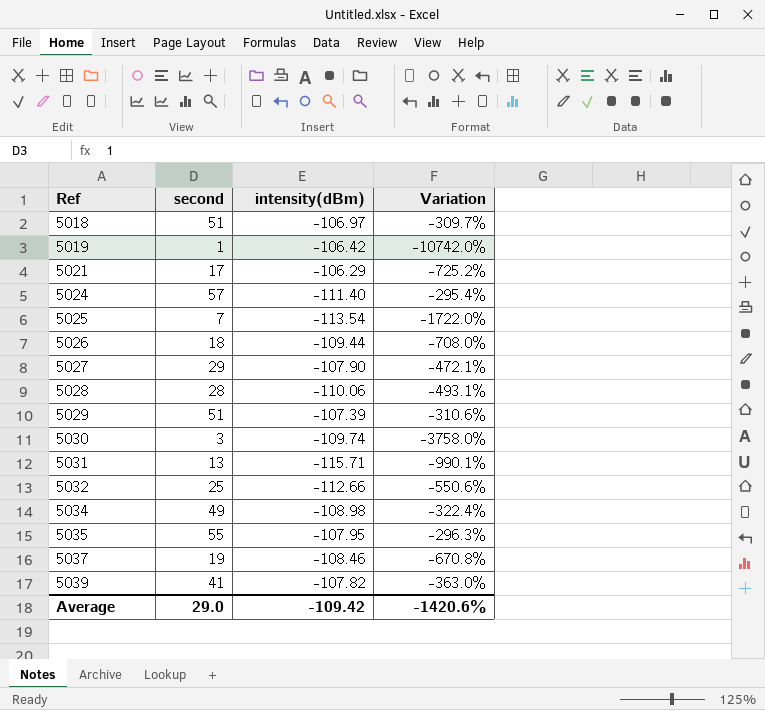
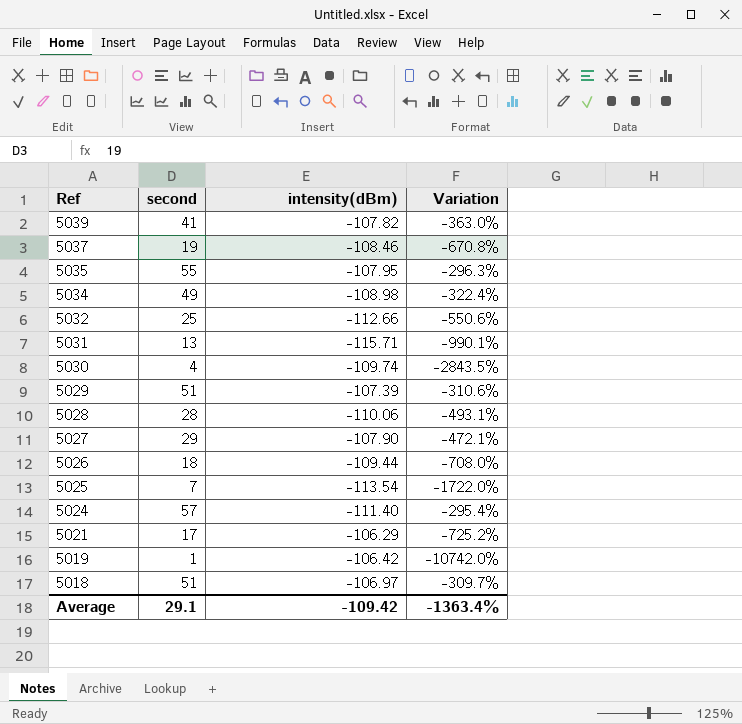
row order: Ref ascending -> Ref descending
5030 | second: 3 -> 4
5030 | Variation: -3758.0% -> -2843.5%
Average | second: 29.0 -> 29.1
Average | Variation: -1420.6% -> -1363.4%

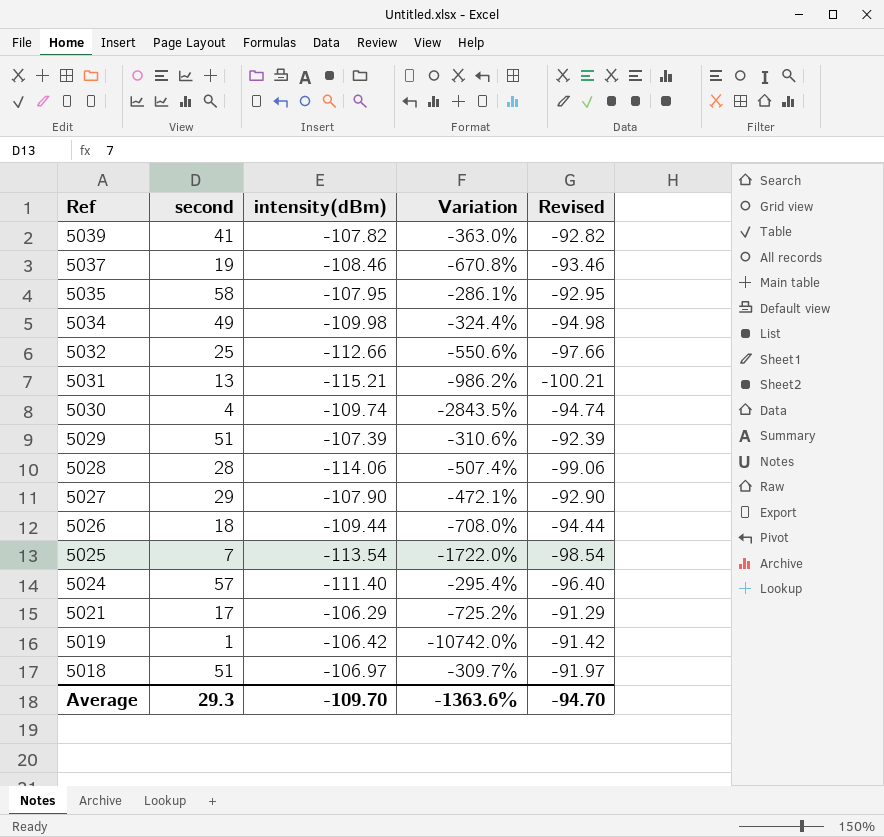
column Revised | formula: none -> [intensity(dBm)] + 15
5035 | second: 55 -> 58
5035 | Variation: -296.3% -> -286.1%
5034 | intensity(dBm): -108.98 -> -109.98
5034 | Variation: -322.4% -> -324.4%
5031 | intensity(dBm): -115.71 -> -115.21
5031 | Variation: -990.1% -> -986.2%
5028 | intensity(dBm): -110.06 -> -114.06
5028 | Variation: -493.1% -> -507.4%
Average | second: 29.1 -> 29.3
Average | intensity(dBm): -109.42 -> -109.70
Average | Variation: -1363.4% -> -1363.6%

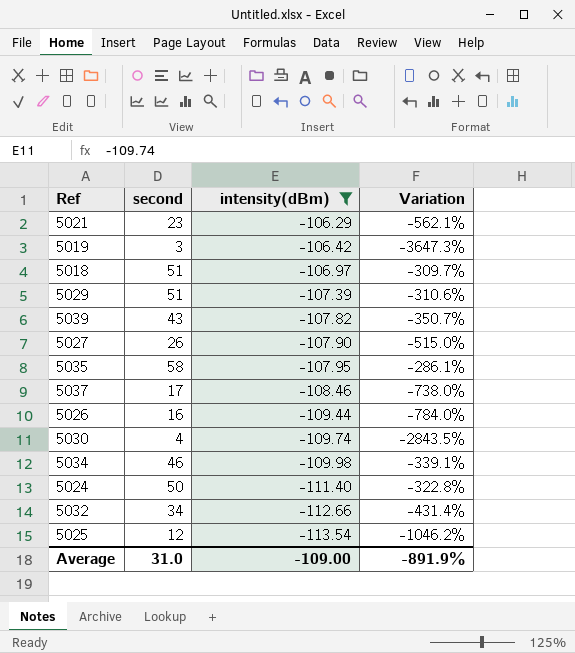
filter: none -> intensity(dBm) >= -113.54
row order: Ref descending -> intensity(dBm) descending
column Revised | formula: [intensity(dBm)] + 15 -> none
5021 | second: 17 -> 23
5021 | Variation: -725.2% -> -562.1%
5019 | second: 1 -> 3
5019 | Variation: -10742.0% -> -3647.3%
5039 | second: 41 -> 43
5039 | Variation: -363.0% -> -350.7%
5027 | second: 29 -> 26
5027 | Variation: -472.1% -> -515.0%
5037 | second: 19 -> 17
5037 | Variation: -670.8% -> -738.0%
5026 | second: 18 -> 16
5026 | Variation: -708.0% -> -784.0%
5034 | second: 49 -> 46
5034 | Variation: -324.4% -> -339.1%
5024 | second: 57 -> 50
5024 | Variation: -295.4% -> -322.8%
5032 | second: 25 -> 34
5032 | Variation: -550.6% -> -431.4%
5025 | second: 7 -> 12
5025 | Variation: -1722.0% -> -1046.2%
Average | second: 29.3 -> 31.0
Average | intensity(dBm): -109.70 -> -109.00
Average | Variation: -1363.6% -> -891.9%

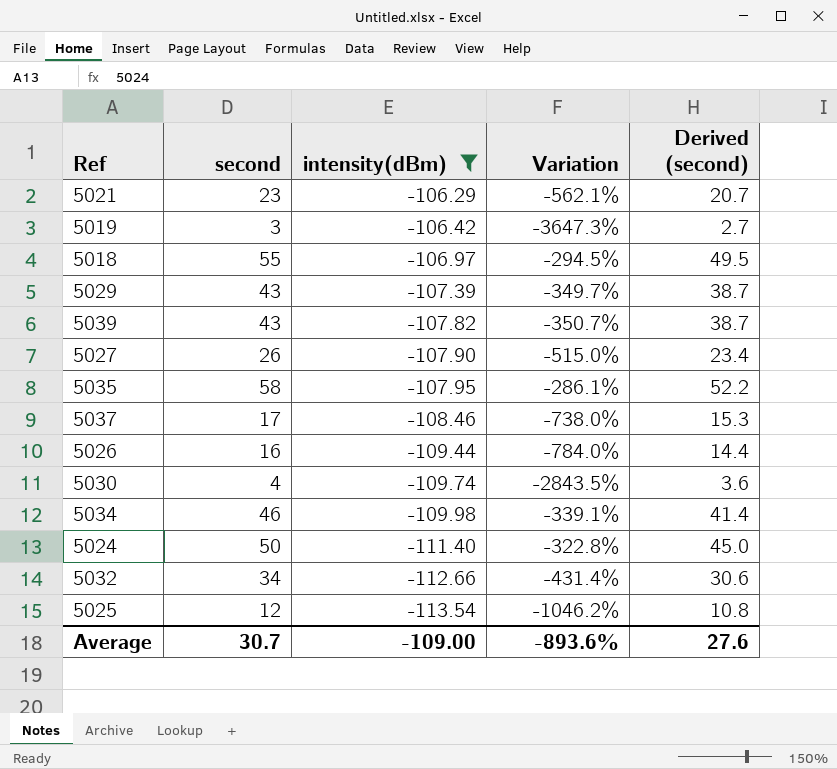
column Derived (second) | formula: none -> [second] * 0.9
5018 | second: 51 -> 55
5018 | Variation: -309.7% -> -294.5%
5029 | second: 51 -> 43
5029 | Variation: -310.6% -> -349.7%
Average | second: 31.0 -> 30.7
Average | Variation: -891.9% -> -893.6%

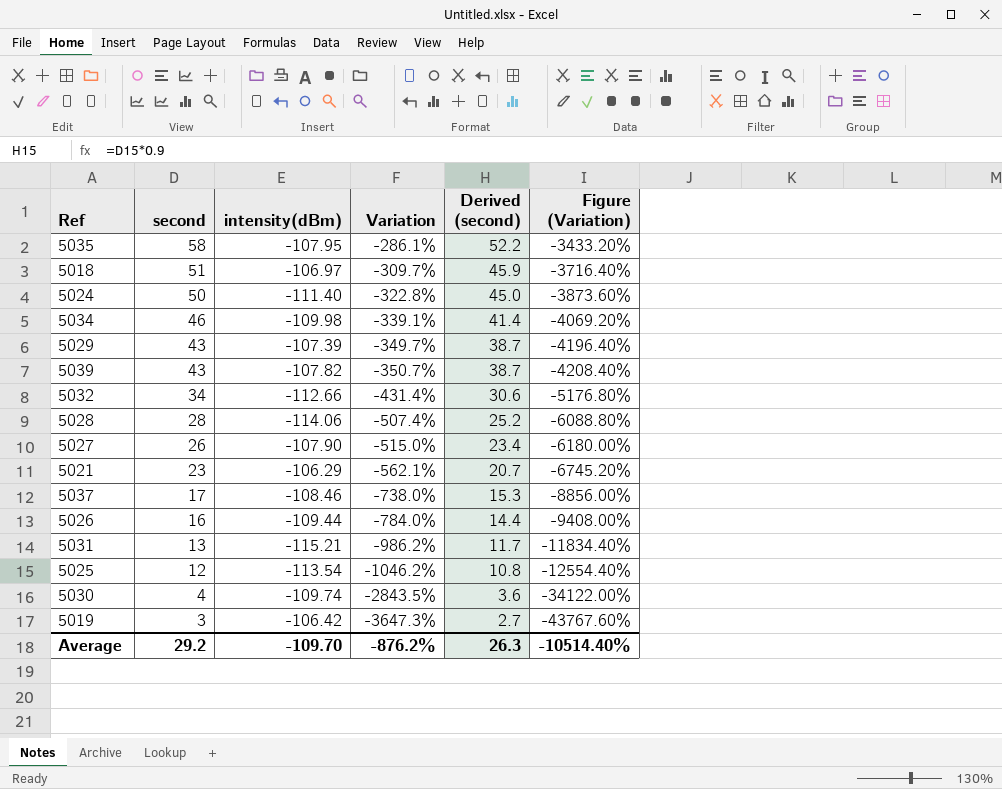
filter: intensity(dBm) >= -113.54 -> none
row order: intensity(dBm) descending -> second descending
column Figure (Variation) | formula: none -> [Variation] * 12
5018 | second: 55 -> 51
5018 | Variation: -294.5% -> -309.7%
5018 | Derived (second): 49.5 -> 45.9
Average | second: 30.7 -> 29.2
Average | intensity(dBm): -109.00 -> -109.70
Average | Variation: -893.6% -> -876.2%
Average | Derived (second): 27.6 -> 26.3

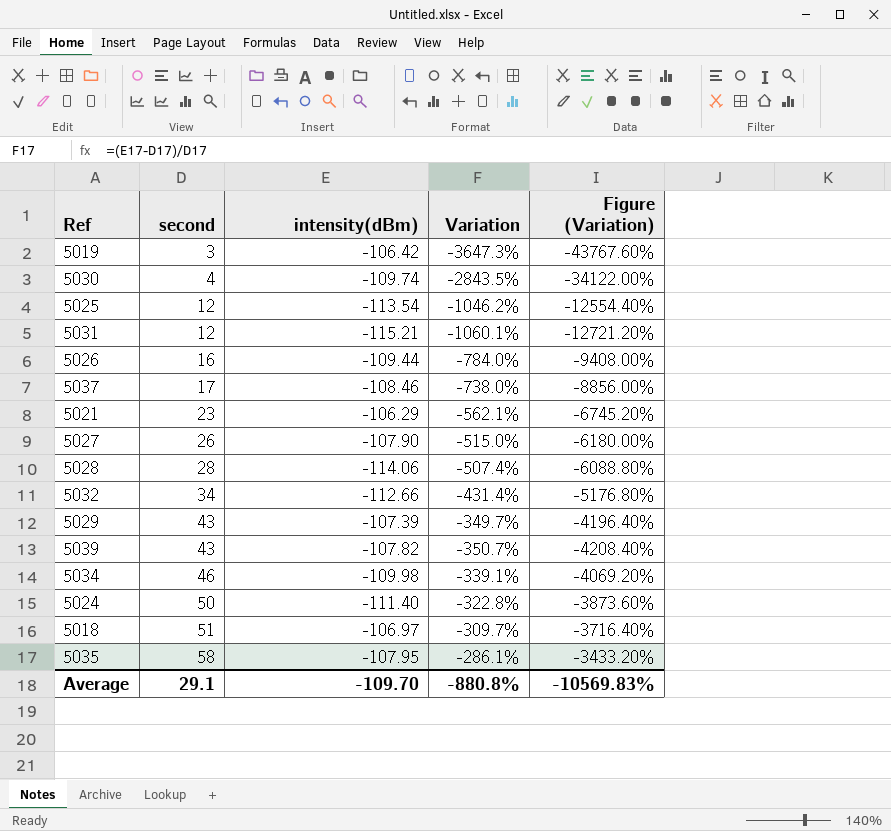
row order: second descending -> second ascending
column Derived (second) | formula: [second] * 0.9 -> none
5031 | second: 13 -> 12
5031 | Variation: -986.2% -> -1060.1%
5031 | Figure (Variation): -11834.40% -> -12721.20%
Average | second: 29.2 -> 29.1
Average | Variation: -876.2% -> -880.8%
Average | Figure (Variation): -10514.40% -> -10569.83%

